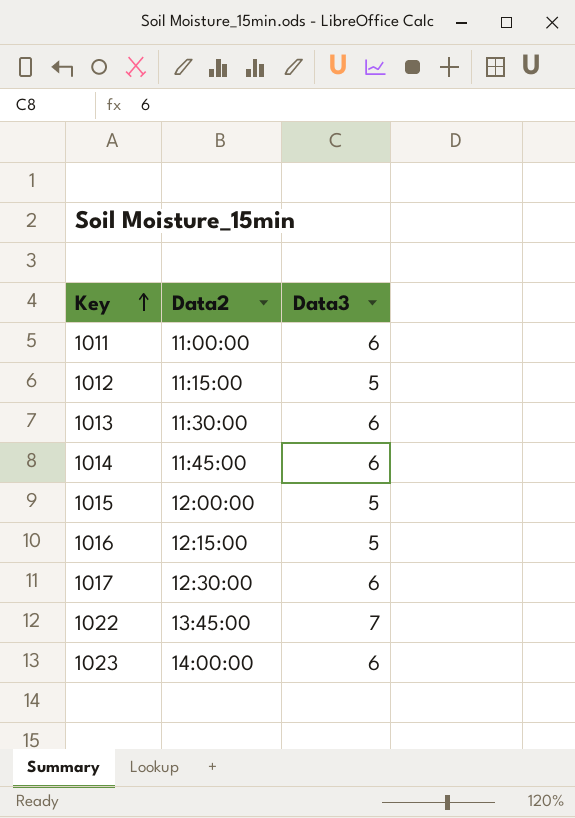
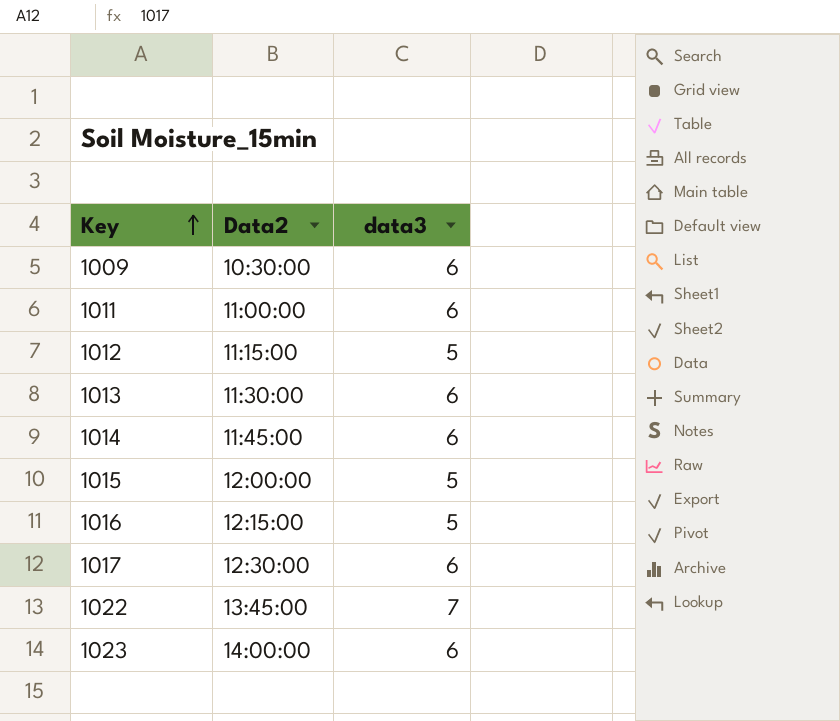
column name: Data3 -> data3
row 1009: none -> 10:30:00 | 6

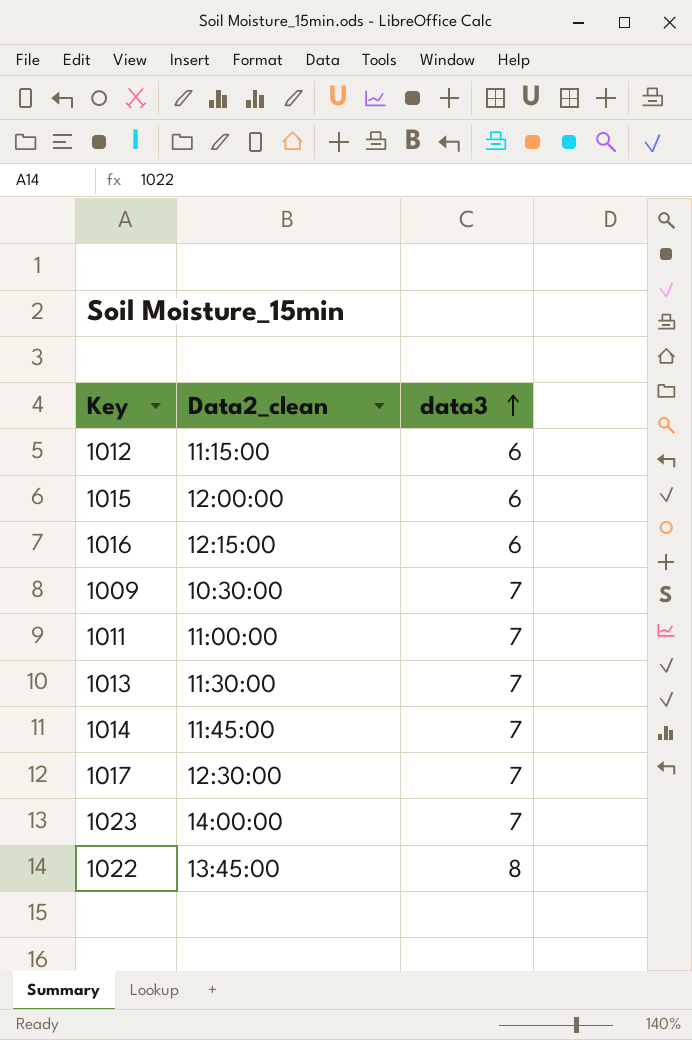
row order: Key ascending -> data3 ascending
column name: Data2 -> Data2_clean
1012 | data3: 5 -> 6
1015 | data3: 5 -> 6
1016 | data3: 5 -> 6
1009 | data3: 6 -> 7
1011 | data3: 6 -> 7
1013 | data3: 6 -> 7
1014 | data3: 6 -> 7
1017 | data3: 6 -> 7
1023 | data3: 6 -> 7
1022 | data3: 7 -> 8

